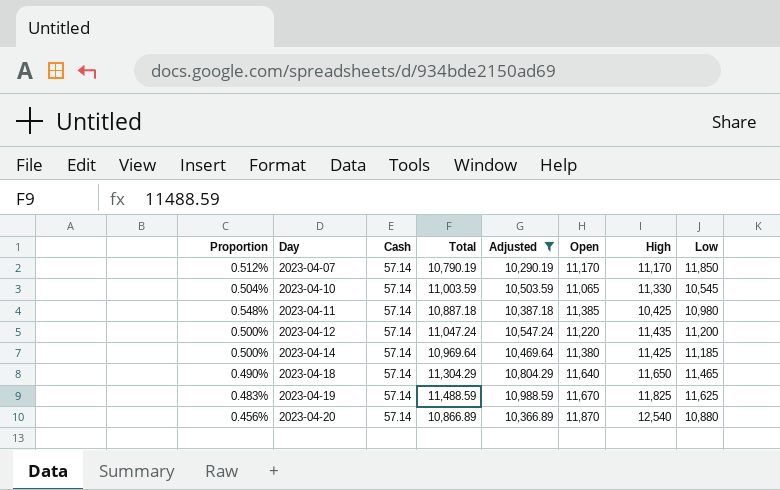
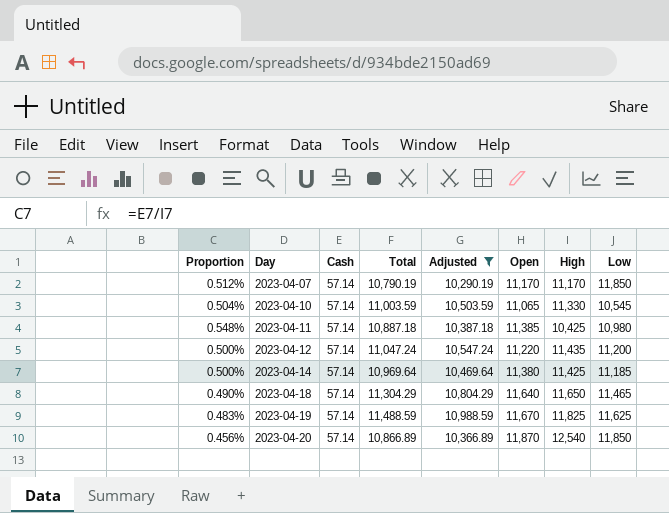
2023-04-20 | Low: 10,880 -> 11,850

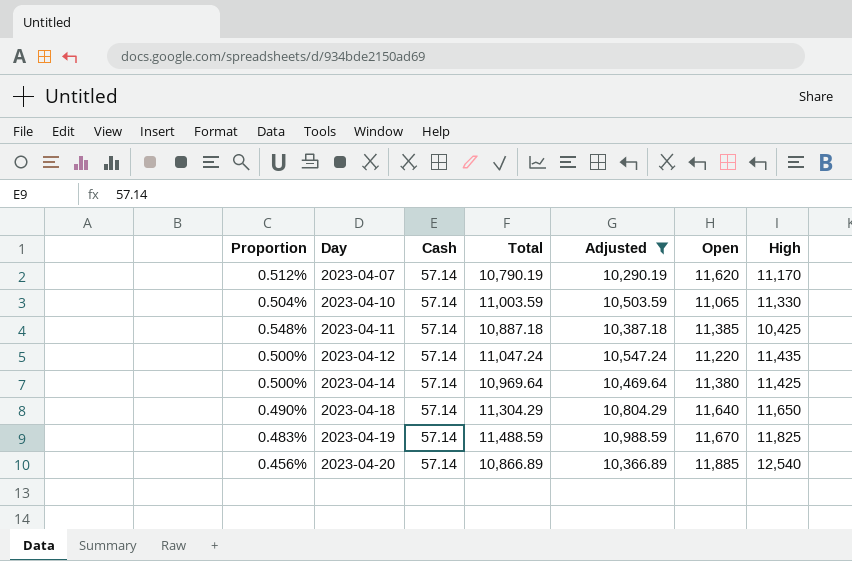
column Low | position: 8 -> none
2023-04-07 | Open: 11,170 -> 11,620
2023-04-20 | Open: 11,870 -> 11,885

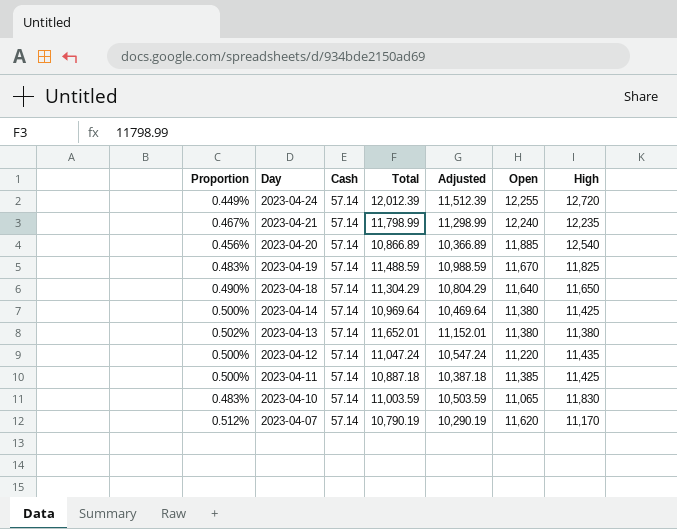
filter: Adjusted <= 10,988.59 -> none
row order: Day ascending -> Day descending
2023-04-11 | Proportion: 0.548% -> 0.500%
2023-04-11 | High: 10,425 -> 11,425
2023-04-10 | Proportion: 0.504% -> 0.483%
2023-04-10 | High: 11,330 -> 11,830

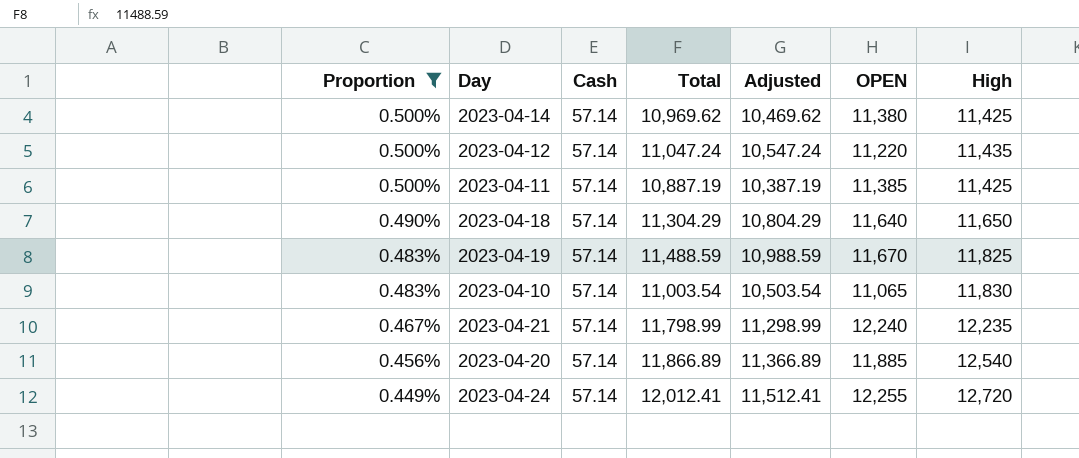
filter: none -> Proportion <= 0.500%
row order: Day descending -> Proportion descending
column name: Open -> OPEN
2023-04-14 | Total: 10,969.64 -> 10,969.62
2023-04-14 | Adjusted: 10,469.64 -> 10,469.62
2023-04-11 | Total: 10,887.18 -> 10,887.19
2023-04-11 | Adjusted: 10,387.18 -> 10,387.19
2023-04-10 | Total: 11,003.59 -> 11,003.54
2023-04-10 | Adjusted: 10,503.59 -> 10,503.54
2023-04-20 | Total: 10,866.89 -> 11,866.89
2023-04-20 | Adjusted: 10,366.89 -> 11,366.89
2023-04-24 | Total: 12,012.39 -> 12,012.41
2023-04-24 | Adjusted: 11,512.39 -> 11,512.41

